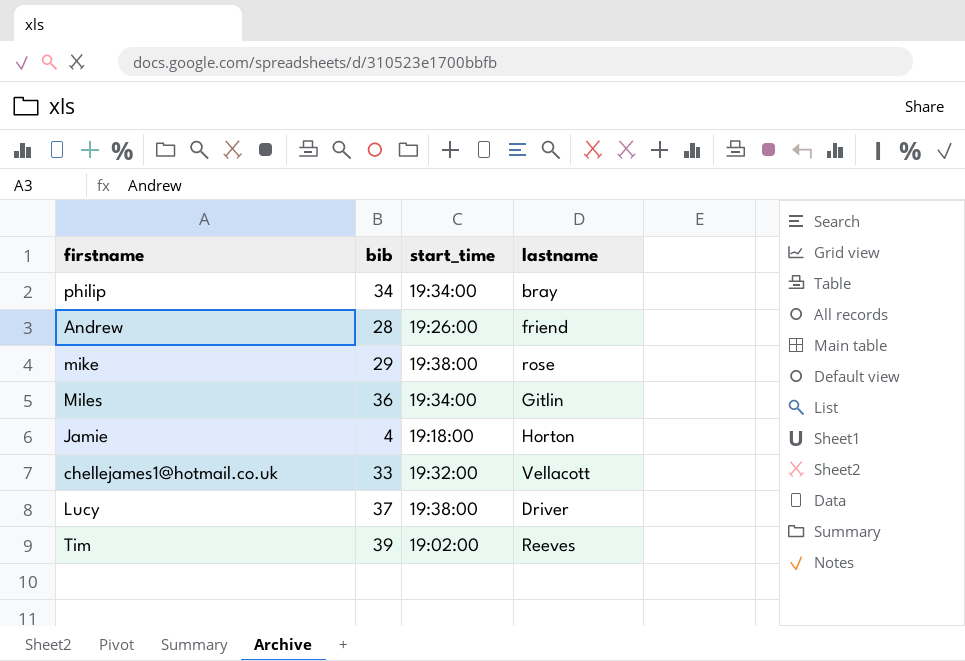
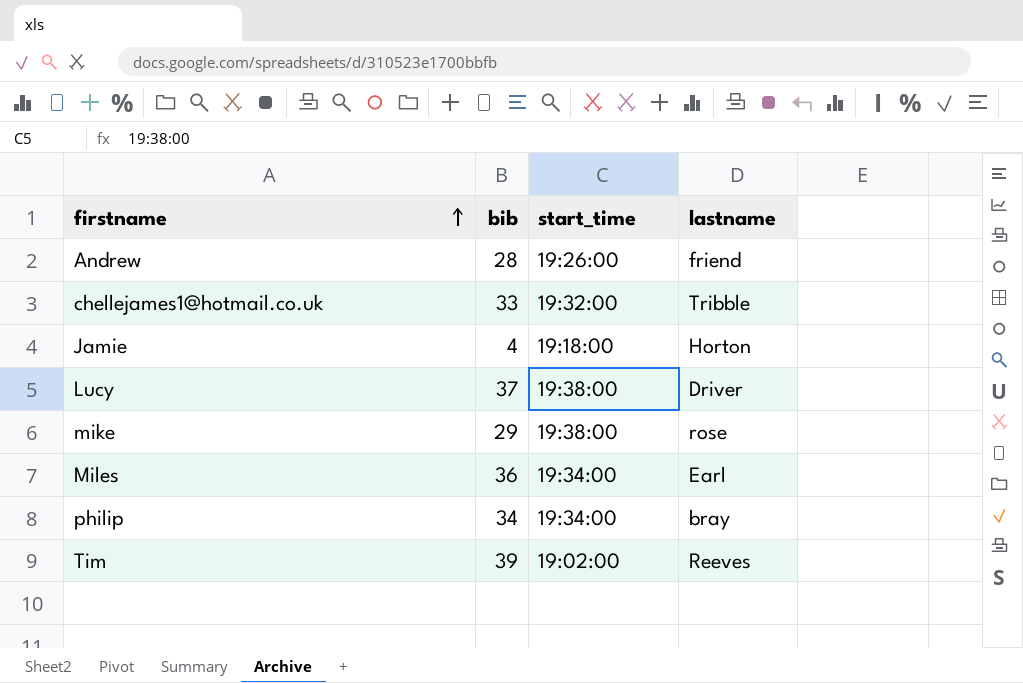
row order: none -> firstname ascending
chellejames1@hotmail.co.uk | lastname: Vellacott -> Tribble
Miles | lastname: Gitlin -> Earl

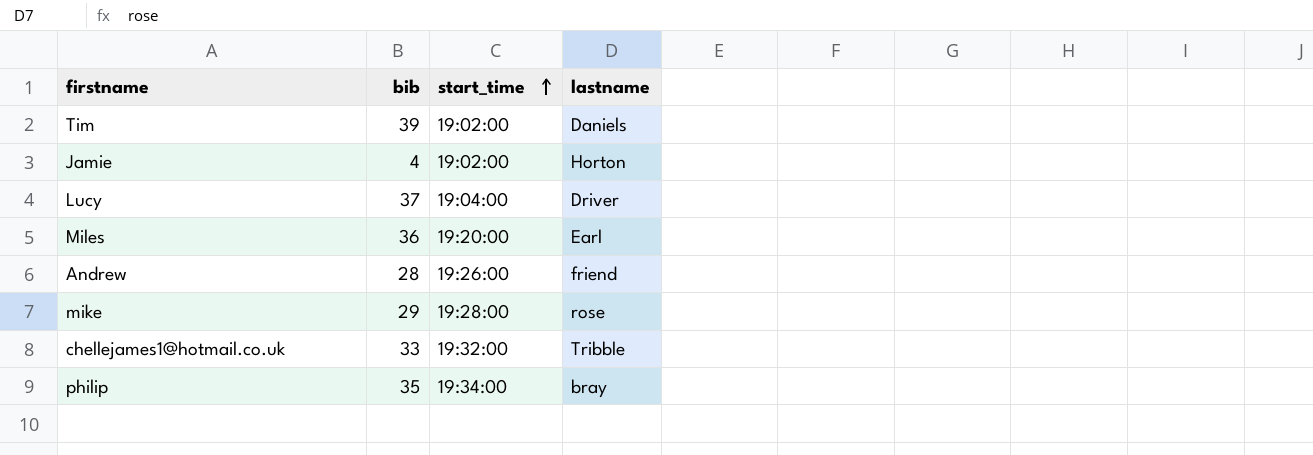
row order: firstname ascending -> start_time ascending
Tim | lastname: Reeves -> Daniels
Jamie | start_time: 19:18:00 -> 19:02:00
Lucy | start_time: 19:38:00 -> 19:04:00
Miles | start_time: 19:34:00 -> 19:20:00
mike | start_time: 19:38:00 -> 19:28:00
philip | bib: 34 -> 35

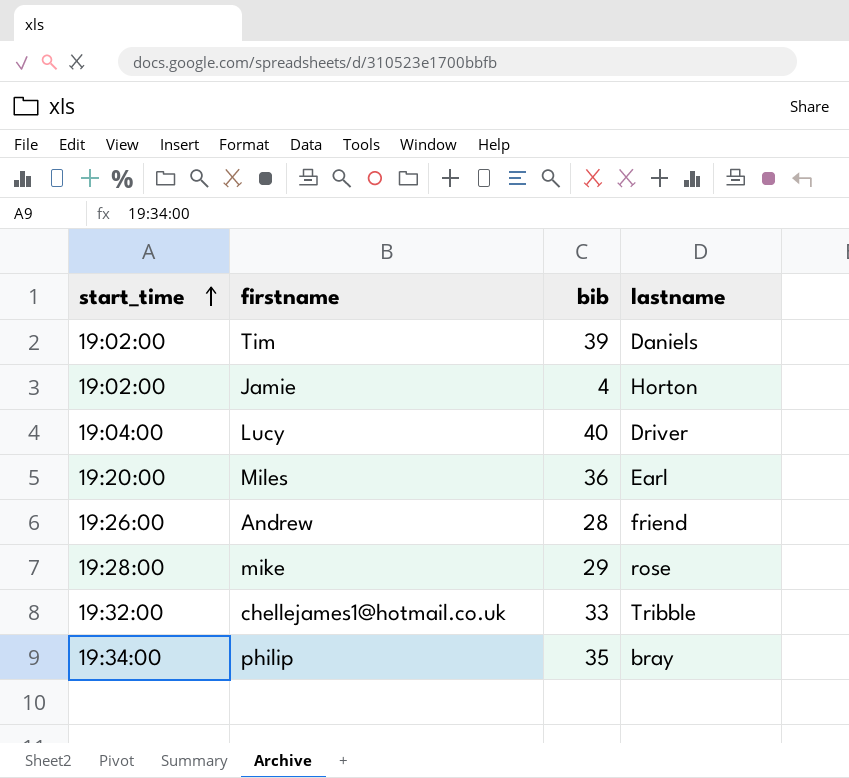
column start_time | position: 3 -> 1
Lucy | bib: 37 -> 40

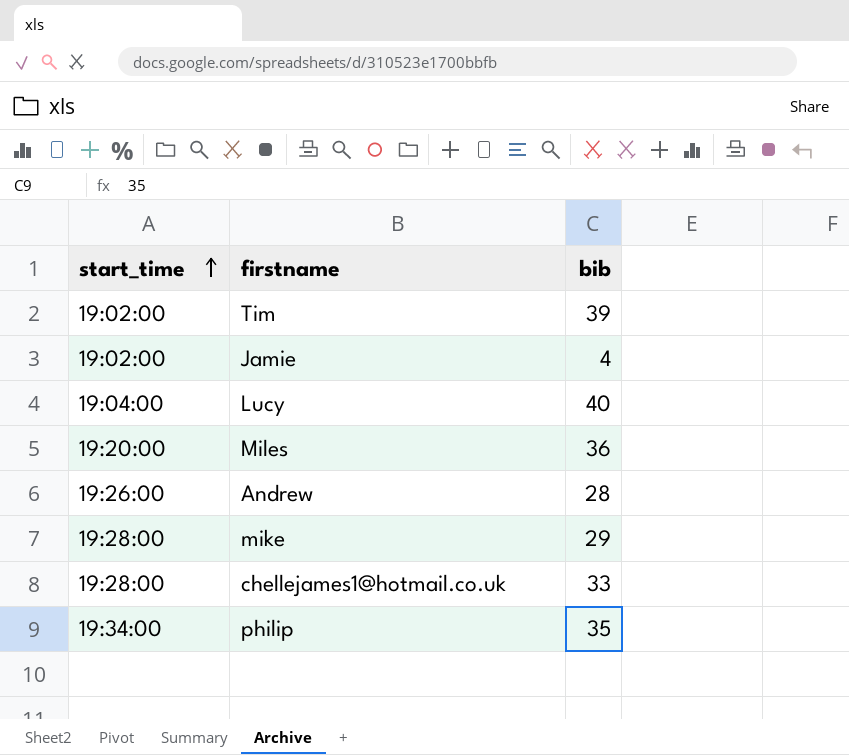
column lastname | position: 4 -> none
chellejames1@hotmail.co.uk | start_time: 19:32:00 -> 19:28:00

